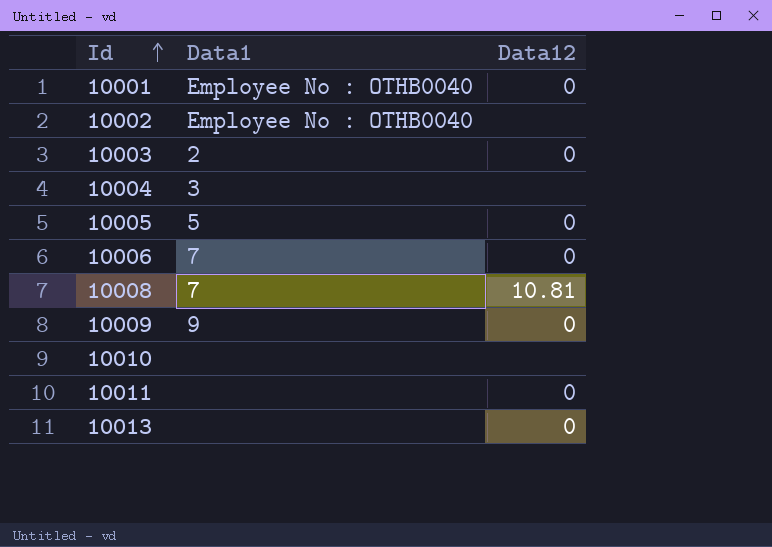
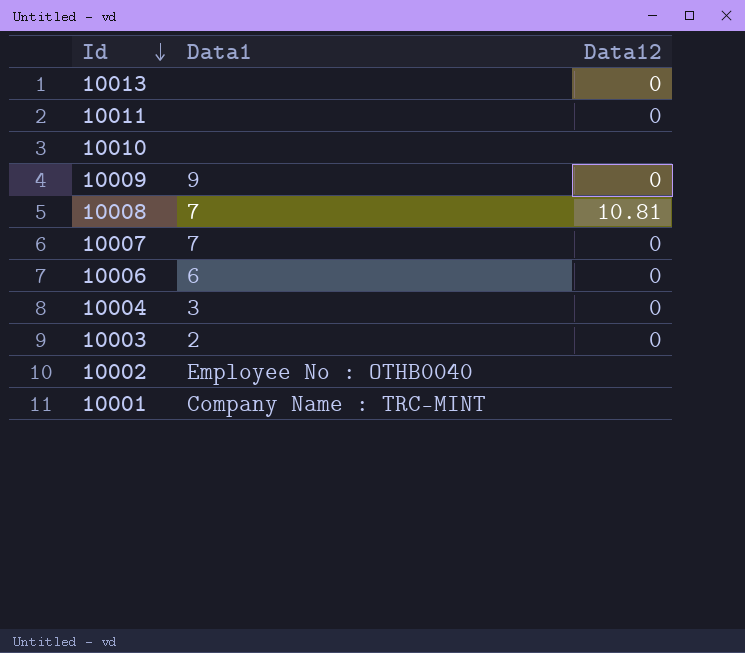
row order: Id ascending -> Id descending
row 10005: 5 | 0 -> none
row 10007: none -> 7 | 0
10006 | Data1: 7 -> 6
10004 | Data12: none -> 0
10001 | Data1: Employee No : OTHB0040 -> Company Name : TRC-MINT
10001 | Data12: 0 -> none

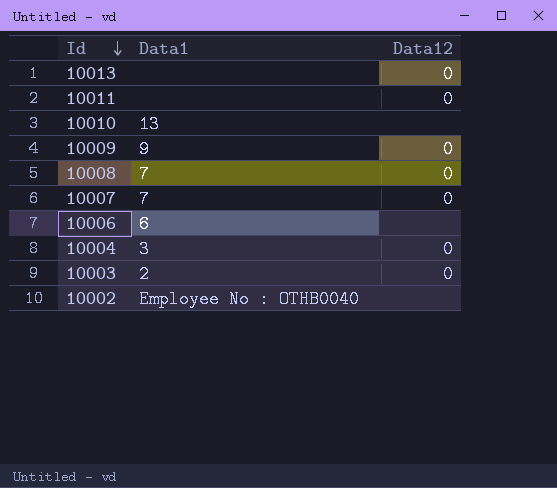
row 10001: Company Name : TRC-MINT | none -> none
10010 | Data1: none -> 13
10008 | Data12: 10.81 -> 0
10006 | Data12: 0 -> none

